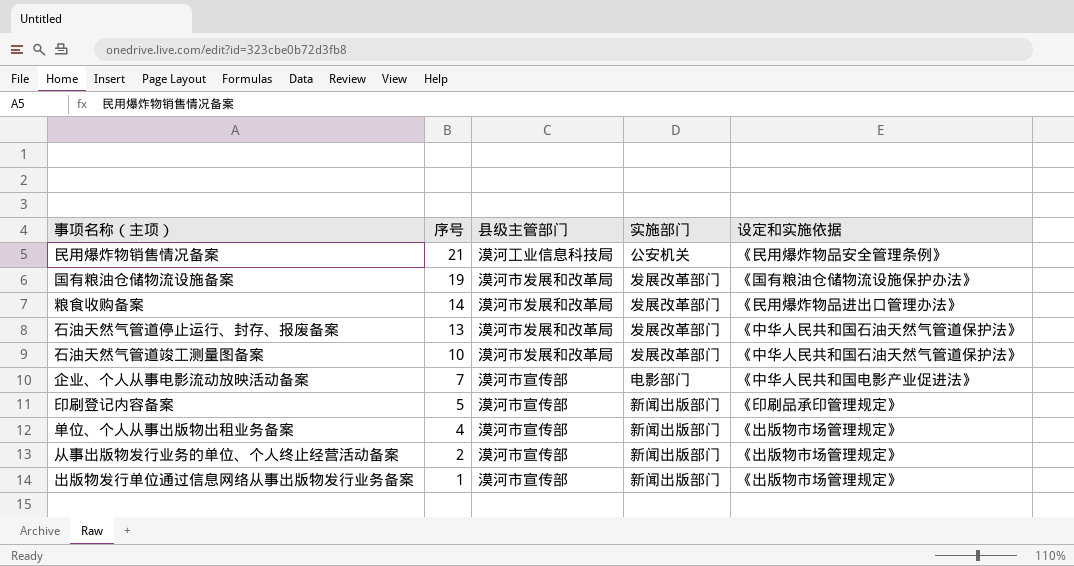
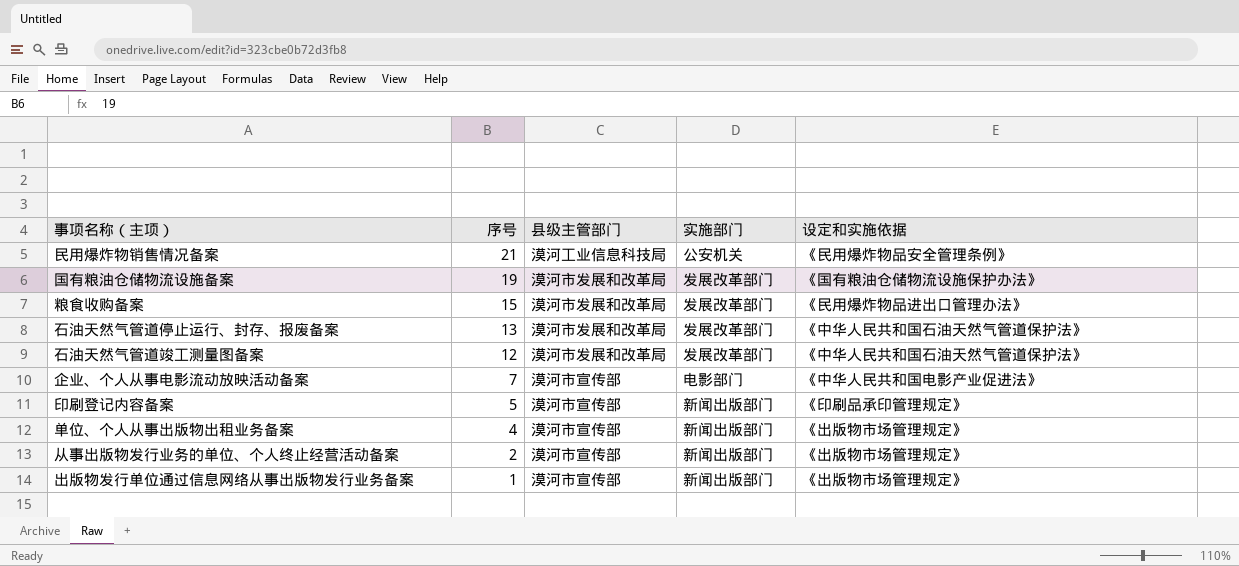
粮食收购备案 | 序号: 14 -> 15
石油天然气管道竣工测量图备案 | 序号: 10 -> 12

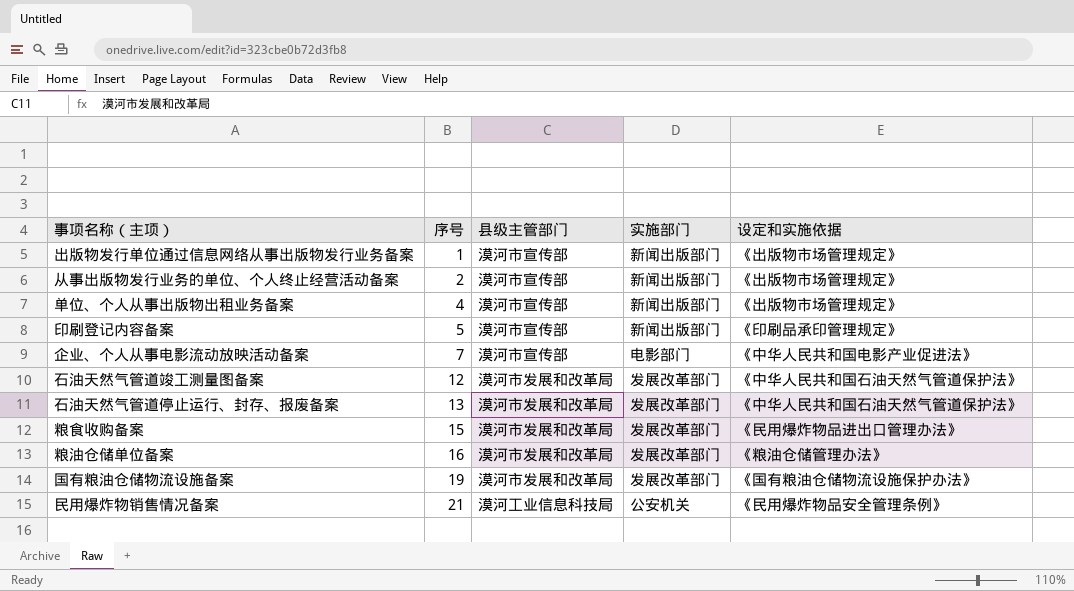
row order: 序号 descending -> 序号 ascending
row 粮油仓储单位备案: none -> 16 | 漠河市发展和改革局 | 发展改革部门 | 《粮油仓储管理办法》

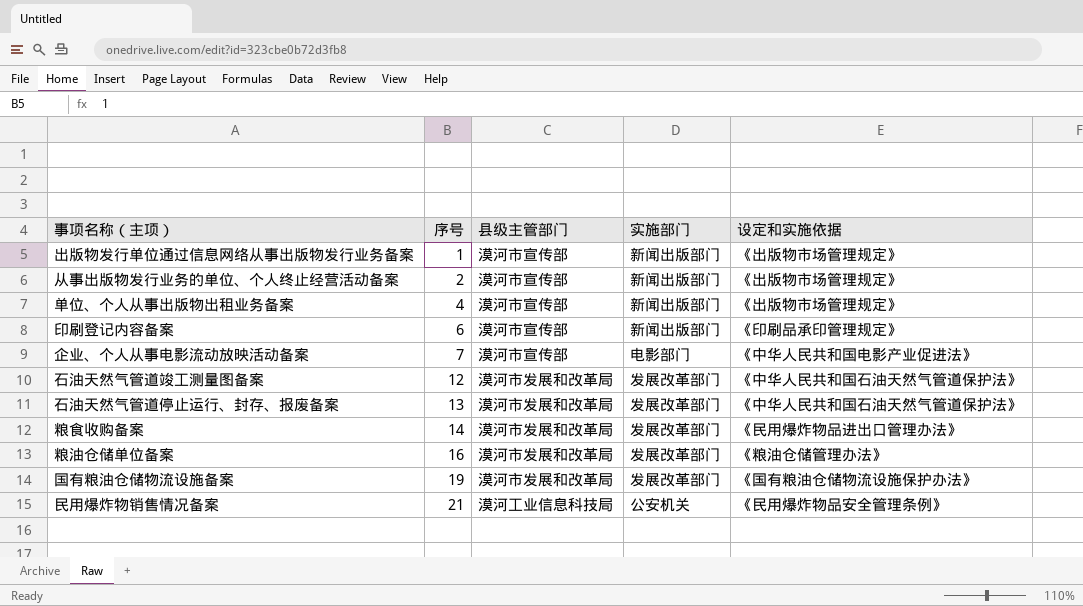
印刷登记内容备案 | 序号: 5 -> 6
粮食收购备案 | 序号: 15 -> 14

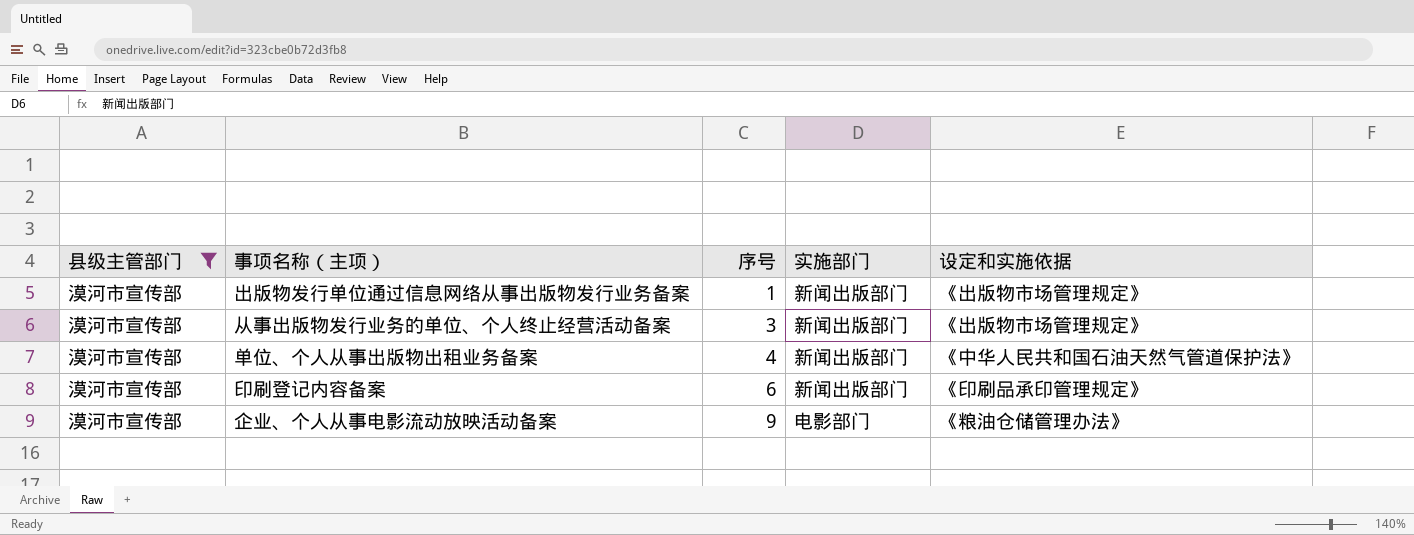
filter: none -> 县级主管部门 = 漠河市宣传部
column 县级主管部门 | position: 3 -> 1
从事出版物发行业务的单位、个人终止经营活动备案 | 序号: 2 -> 3
单位、个人从事出版物出租业务备案 | 设定和实施依据: 《出版物市场管理规定》 -> 《中华人民共和国石油天然气管道保护法》
企业、个人从事电影流动放映活动备案 | 序号: 7 -> 9
企业、个人从事电影流动放映活动备案 | 设定和实施依据: 《中华人民共和国电影产业促进法》 -> 《粮油仓储管理办法》

